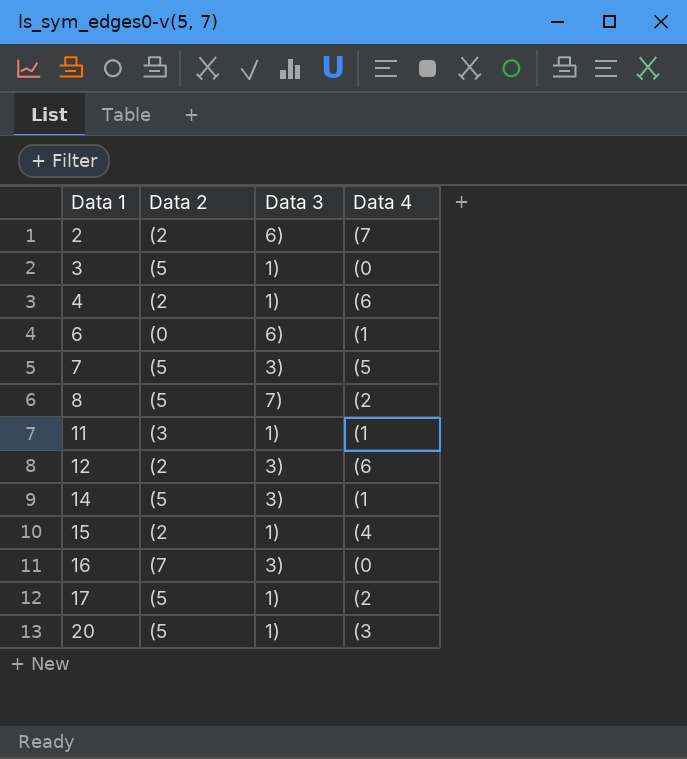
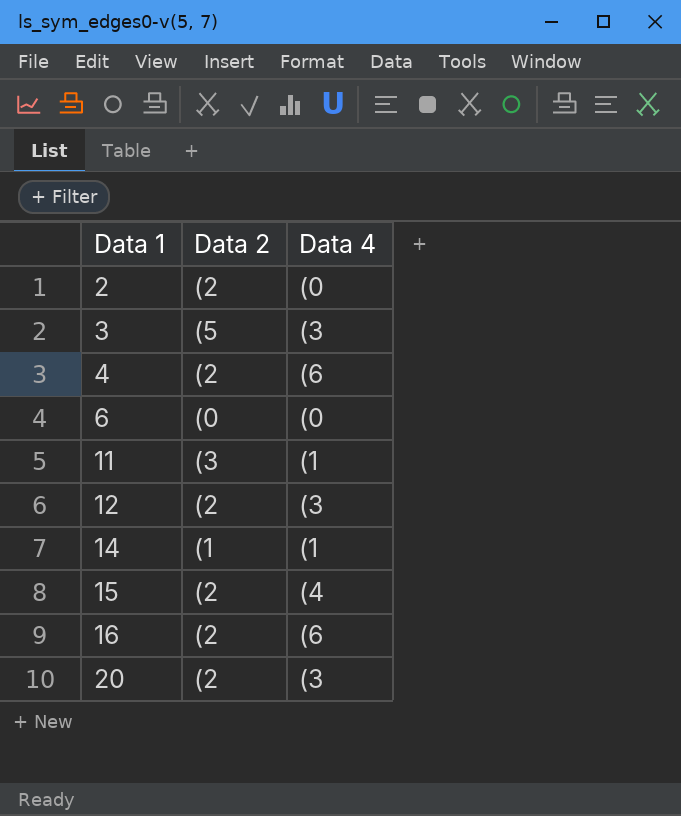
column Data 3 | position: 3 -> none
row 7: (5 | 3) | (5 -> none
row 8: (5 | 7) | (2 -> none
row 17: (5 | 1) | (2 -> none
2 | Data 4: (7 -> (0
3 | Data 4: (0 -> (3
6 | Data 4: (1 -> (0
12 | Data 4: (6 -> (3
14 | Data 2: (5 -> (1
16 | Data 2: (7 -> (2
16 | Data 4: (0 -> (6
20 | Data 2: (5 -> (2

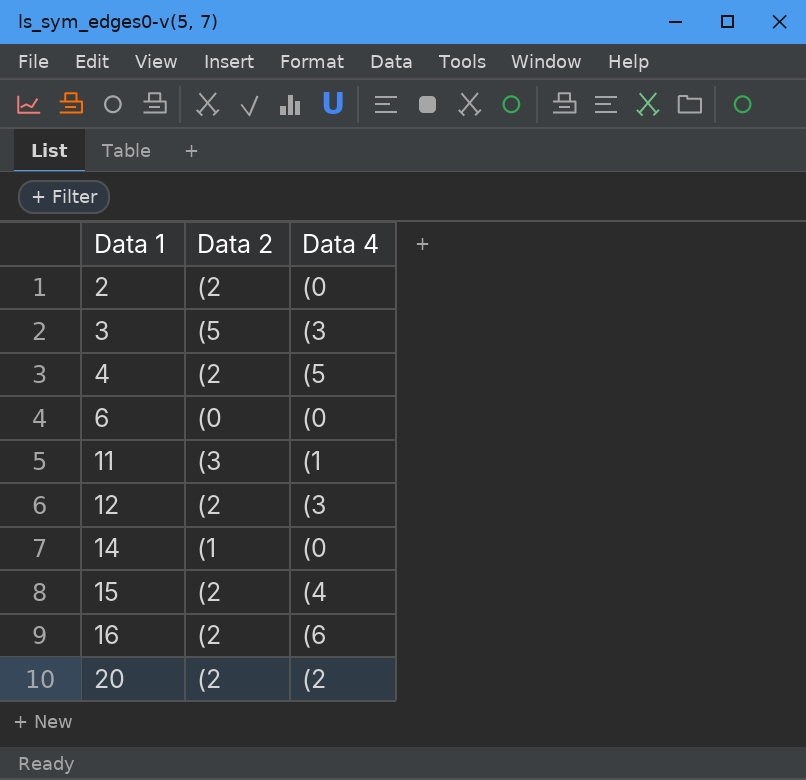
4 | Data 4: (6 -> (5
14 | Data 4: (1 -> (0
20 | Data 4: (3 -> (2

